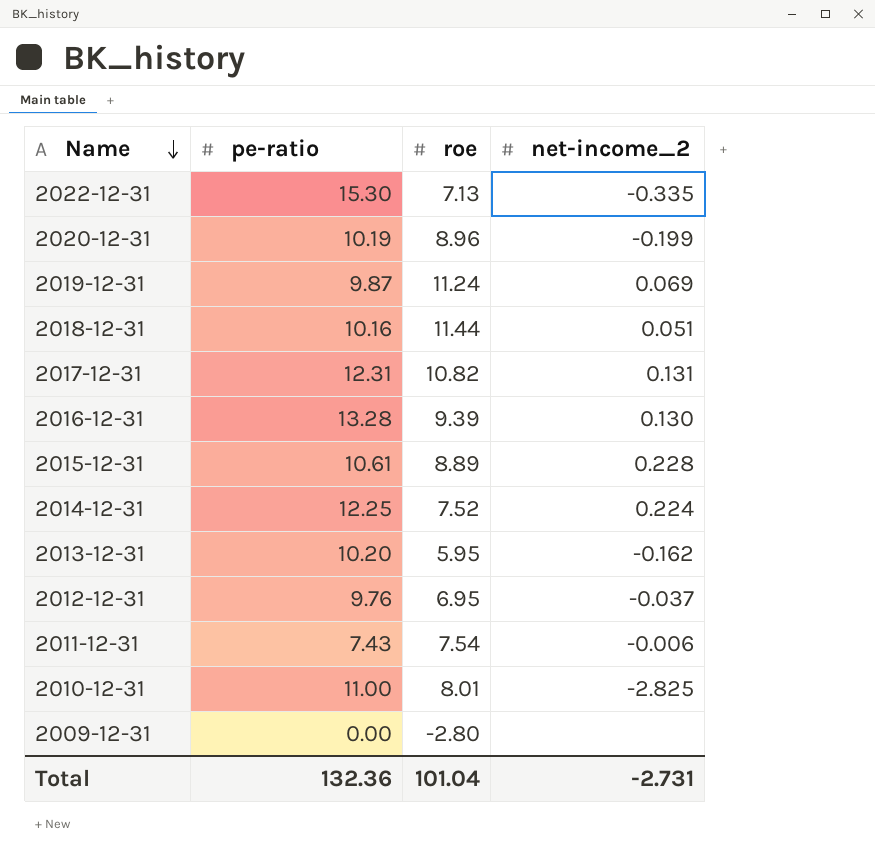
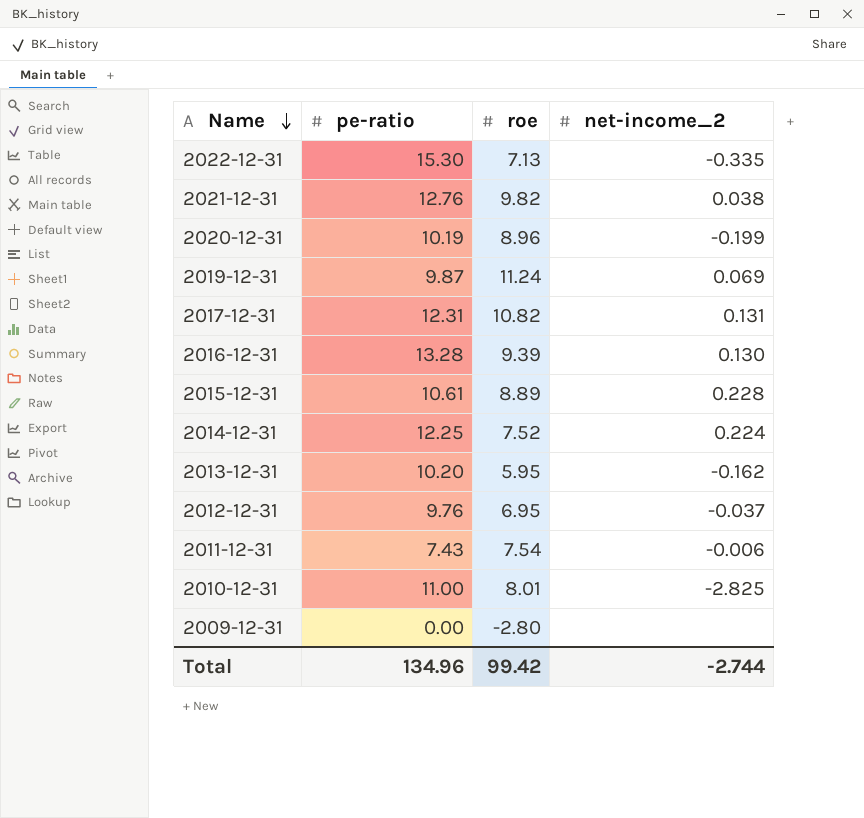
row 2018-12-31: 10.16 | 11.44 | 0.051 -> none
row 2021-12-31: none -> 12.76 | 9.82 | 0.038
Total | pe-ratio: 132.36 -> 134.96
Total | roe: 101.04 -> 99.42
Total | net-income_2: -2.731 -> -2.744

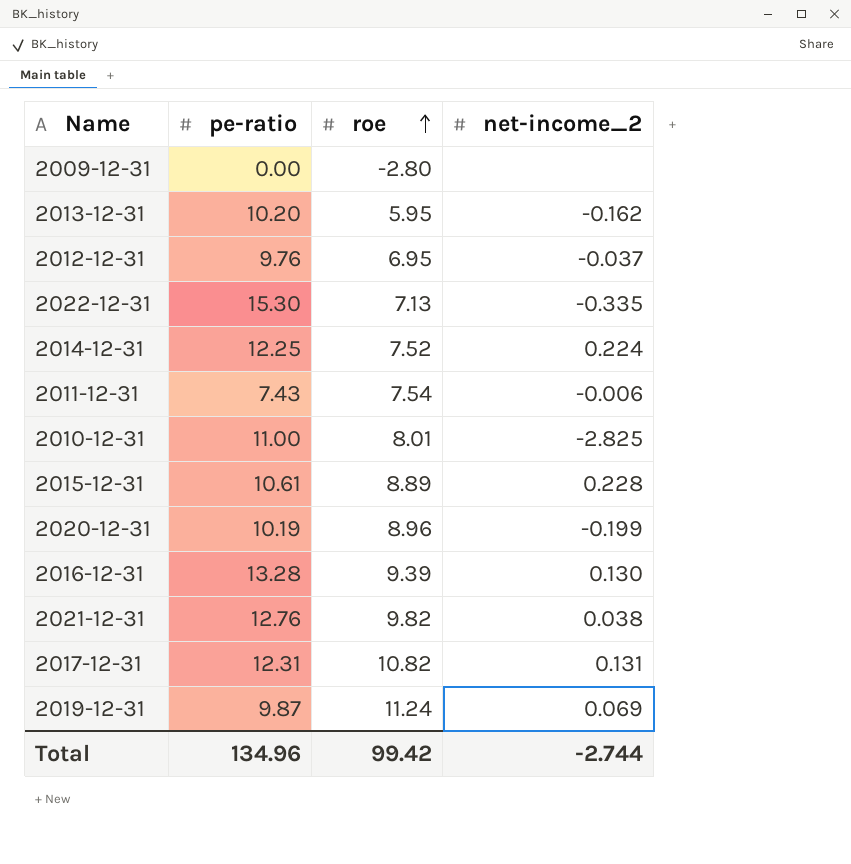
row order: Name descending -> roe ascending

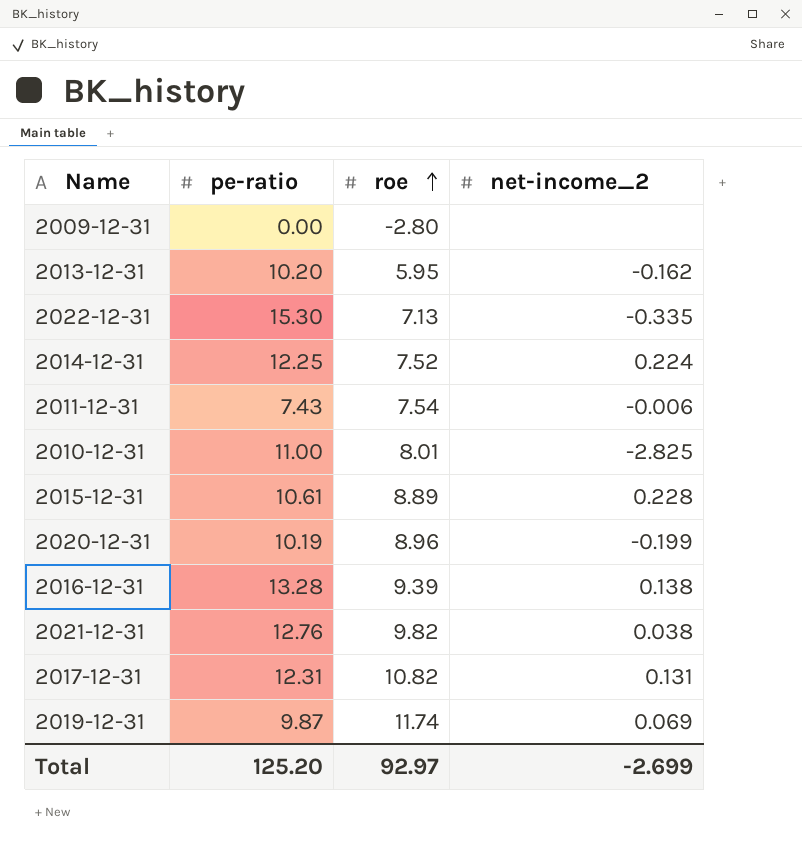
row 2012-12-31: 9.76 | 6.95 | -0.037 -> none
2016-12-31 | net-income_2: 0.130 -> 0.138
2019-12-31 | roe: 11.24 -> 11.74
Total | pe-ratio: 134.96 -> 125.20
Total | roe: 99.42 -> 92.97
Total | net-income_2: -2.744 -> -2.699

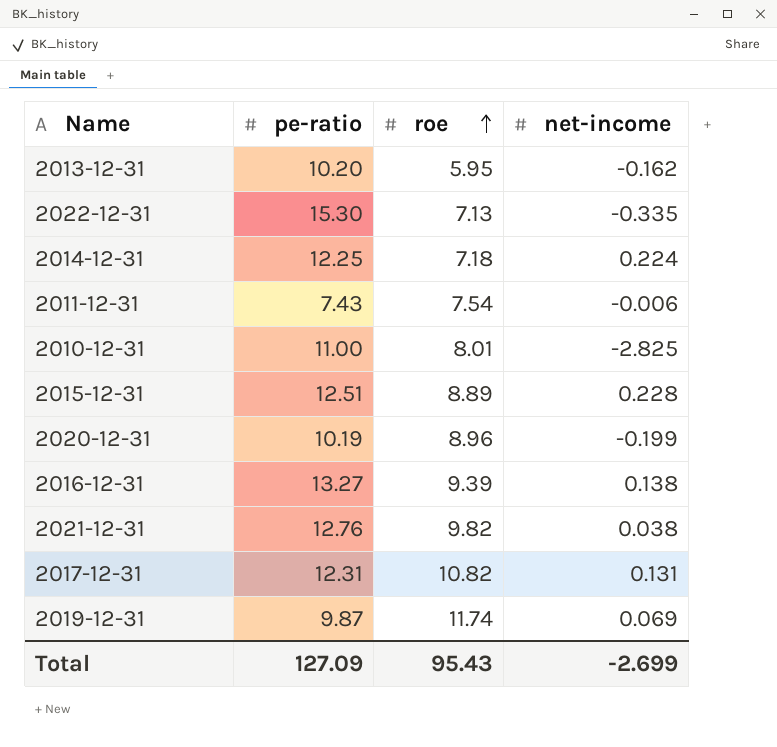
column name: net-income_2 -> net-income
row 2009-12-31: 0.00 | -2.80 | none -> none
2014-12-31 | roe: 7.52 -> 7.18
2015-12-31 | pe-ratio: 10.61 -> 12.51
2016-12-31 | pe-ratio: 13.28 -> 13.27
Total | pe-ratio: 125.20 -> 127.09
Total | roe: 92.97 -> 95.43

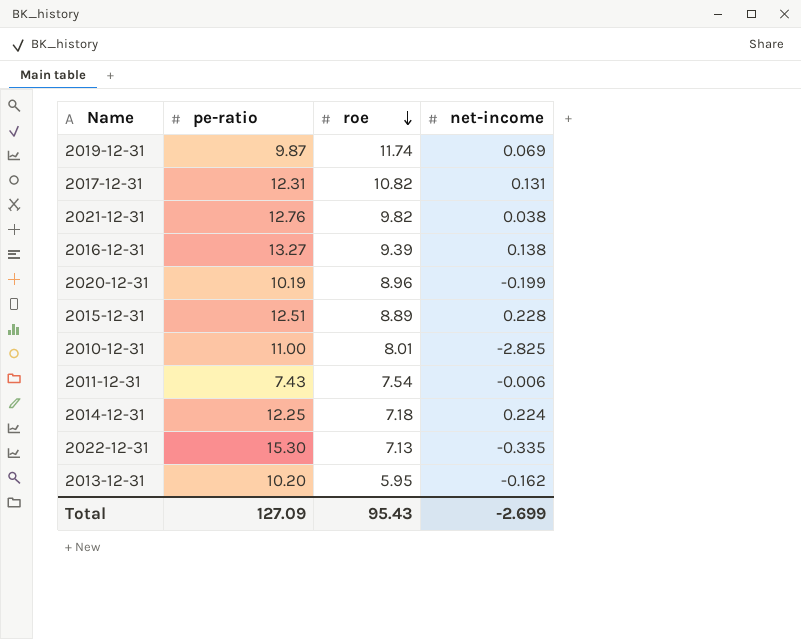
row order: roe ascending -> roe descending

